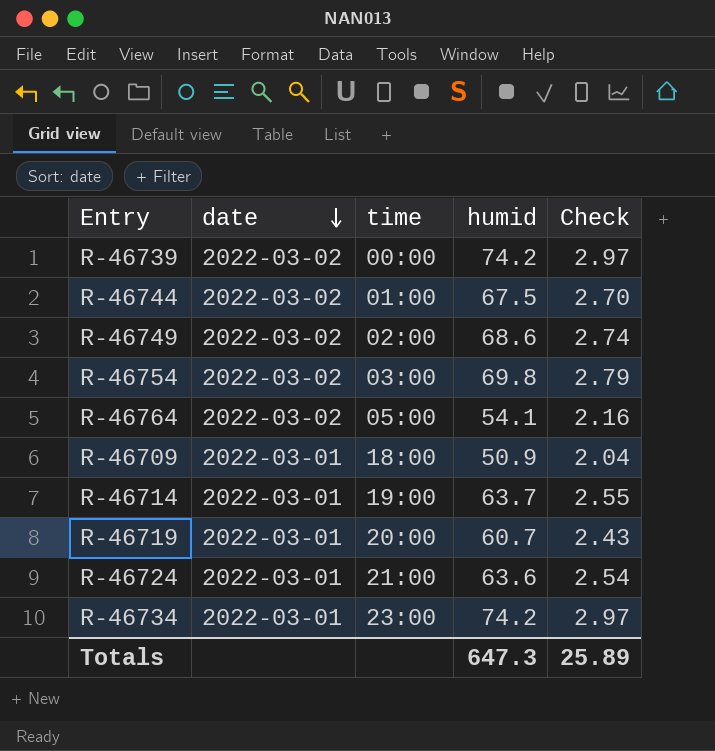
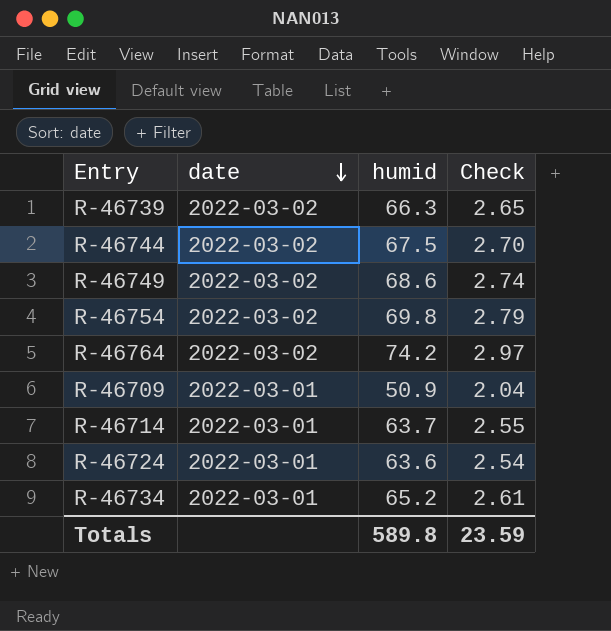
column time | position: 3 -> none
row R-46719: 2022-03-01 | 20:00 | 60.7 | 2.43 -> none
R-46739 | humid: 74.2 -> 66.3
R-46739 | Check: 2.97 -> 2.65
R-46764 | humid: 54.1 -> 74.2
R-46764 | Check: 2.16 -> 2.97
R-46734 | humid: 74.2 -> 65.2
R-46734 | Check: 2.97 -> 2.61
Totals | humid: 647.3 -> 589.8
Totals | Check: 25.89 -> 23.59

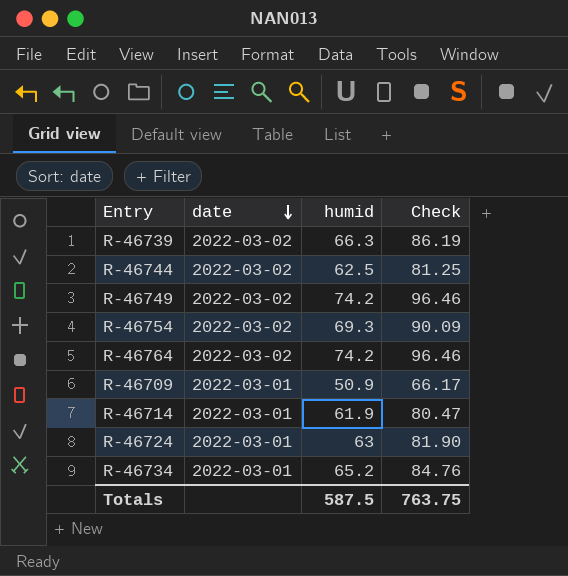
column Check | formula: [humid] * 0.04 -> [humid] * 1.3
R-46744 | humid: 67.5 -> 62.5
R-46749 | humid: 68.6 -> 74.2
R-46754 | humid: 69.8 -> 69.3
R-46714 | humid: 63.7 -> 61.9
R-46724 | humid: 63.6 -> 63
Totals | humid: 589.8 -> 587.5
Totals | Check: 23.59 -> 763.75

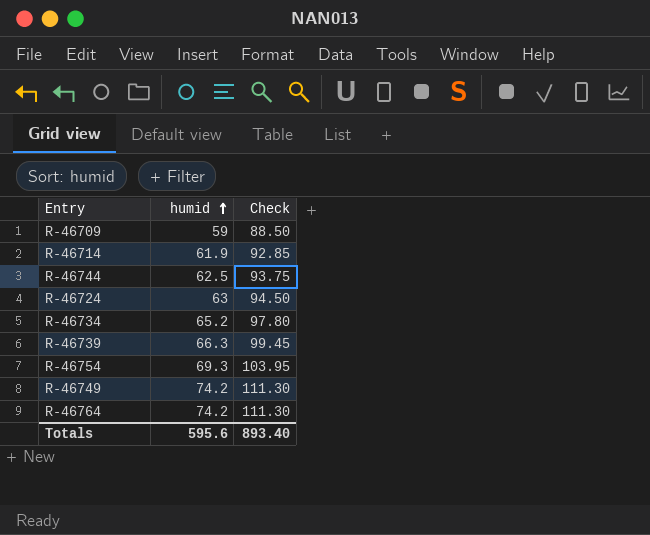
row order: date descending -> humid ascending
column date | position: 2 -> none
column Check | formula: [humid] * 1.3 -> [humid] * 1.5
R-46709 | humid: 50.9 -> 59
Totals | humid: 587.5 -> 595.6
Totals | Check: 763.75 -> 893.40

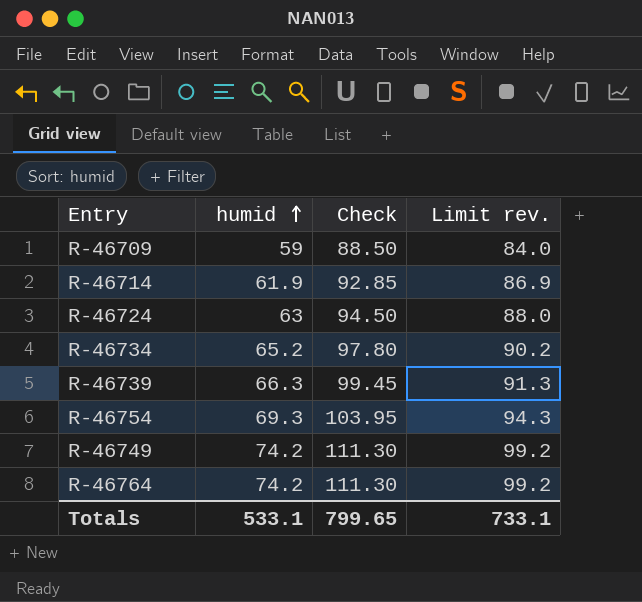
column Limit rev. | formula: none -> [humid] + 25
row R-46744: 62.5 | 93.75 -> none
Totals | humid: 595.6 -> 533.1
Totals | Check: 893.40 -> 799.65

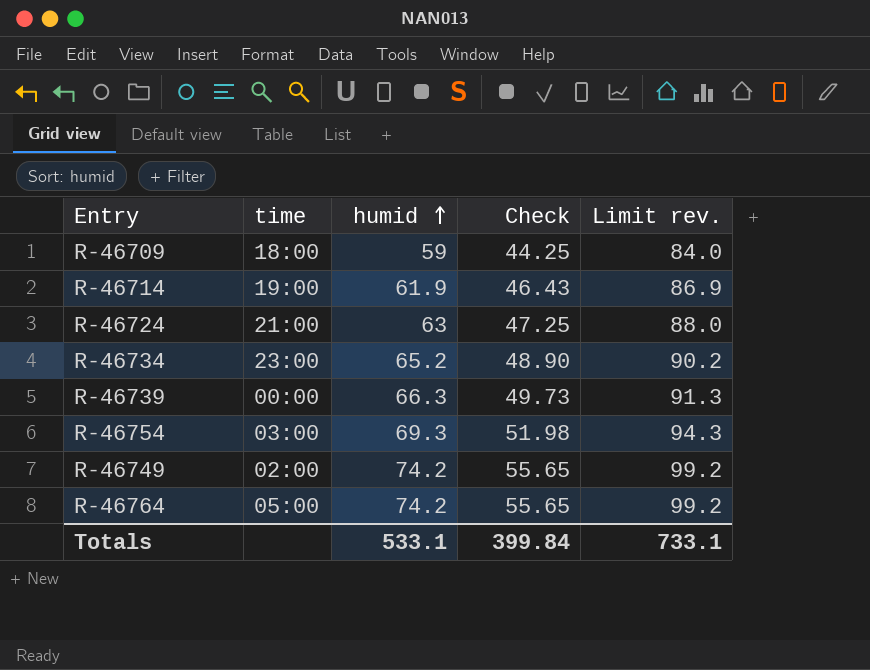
column time | position: none -> 2
column Check | formula: [humid] * 1.5 -> [humid] * 0.75
Totals | Check: 799.65 -> 399.84

